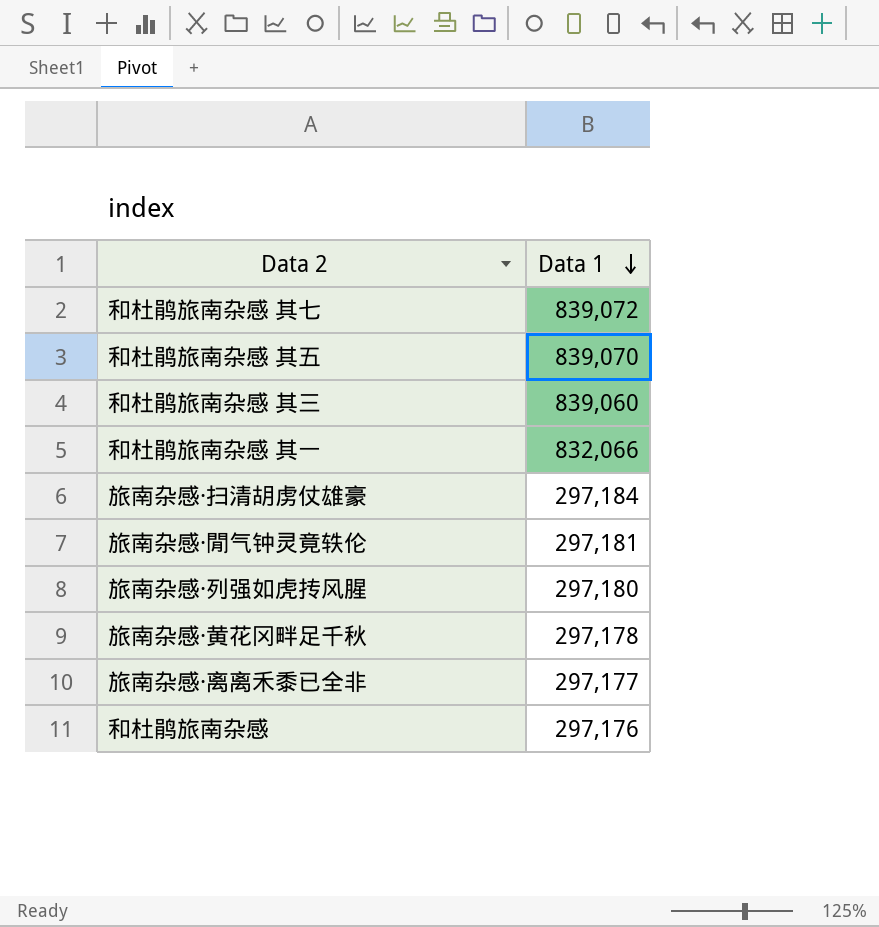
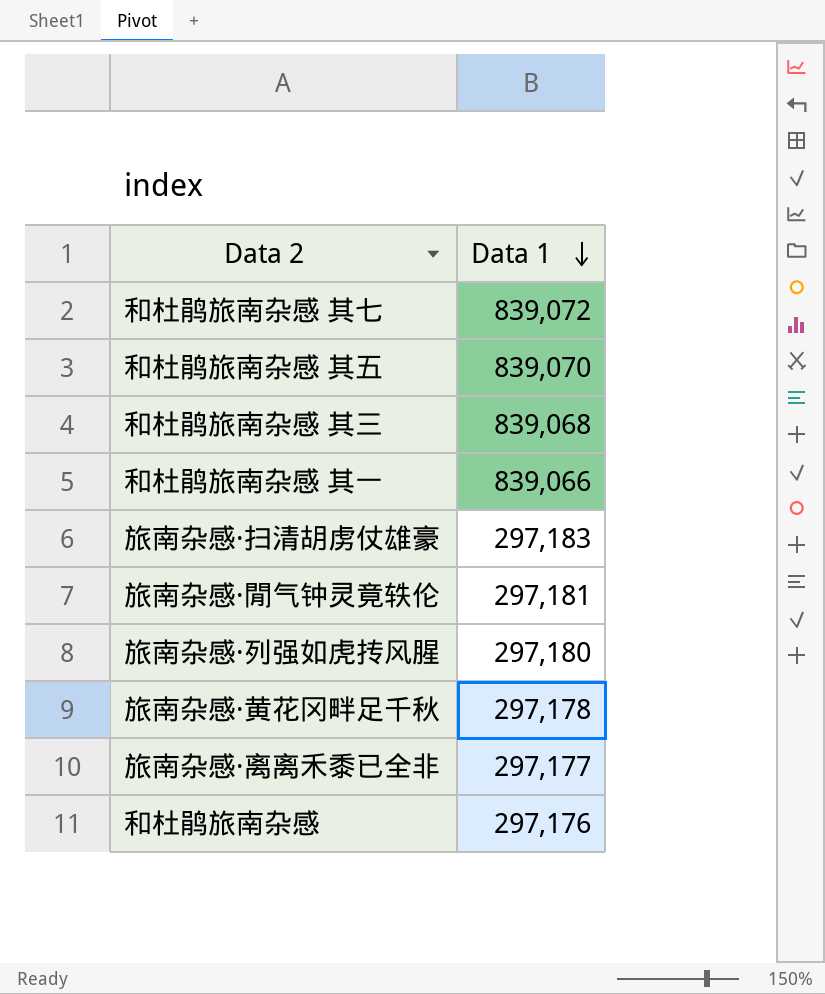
和杜鹃旅南杂感 其三 | Data 1: 839,060 -> 839,068
和杜鹃旅南杂感 其一 | Data 1: 832,066 -> 839,066
旅南杂感·扫清胡虏仗雄豪 | Data 1: 297,184 -> 297,183

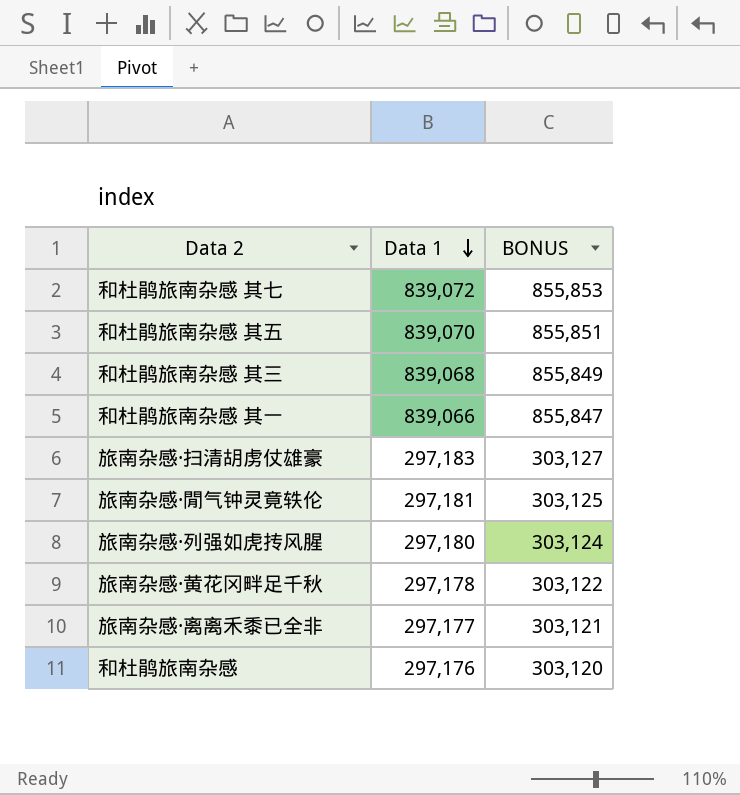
column BONUS | formula: none -> [Data 1] * 1.02

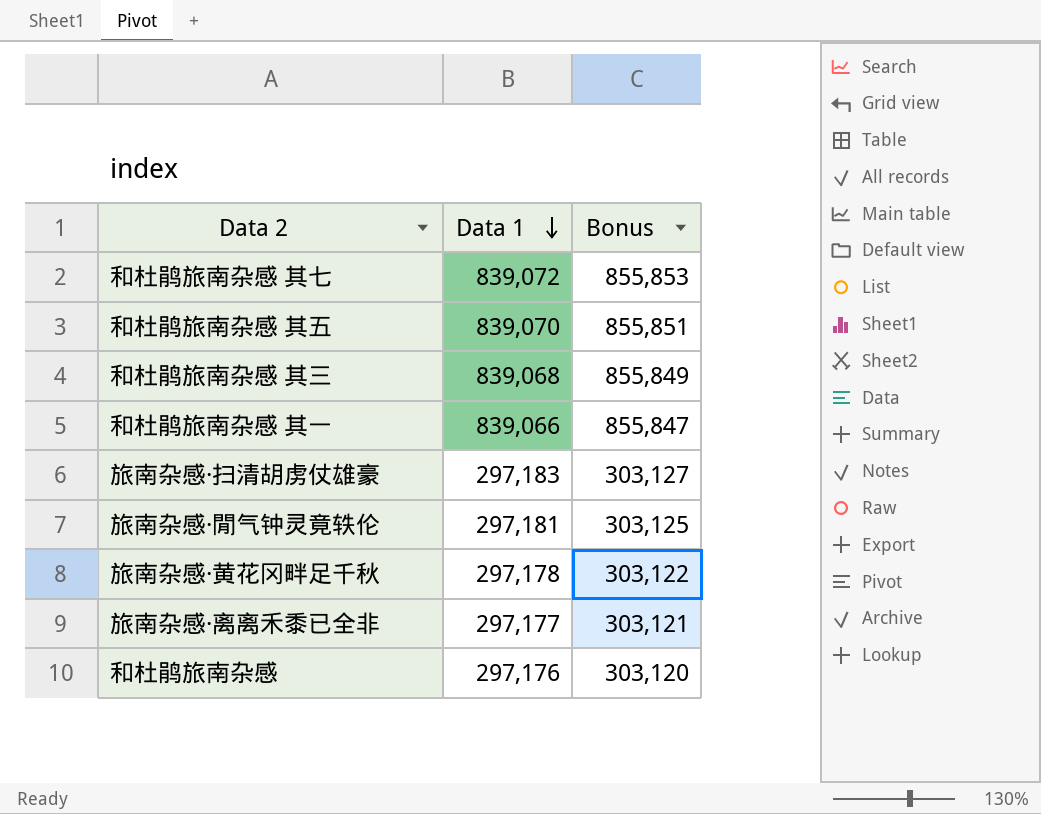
column name: BONUS -> Bonus
row 旅南杂感·列强如虎抟风腥: 297,180 | 303,124 -> none

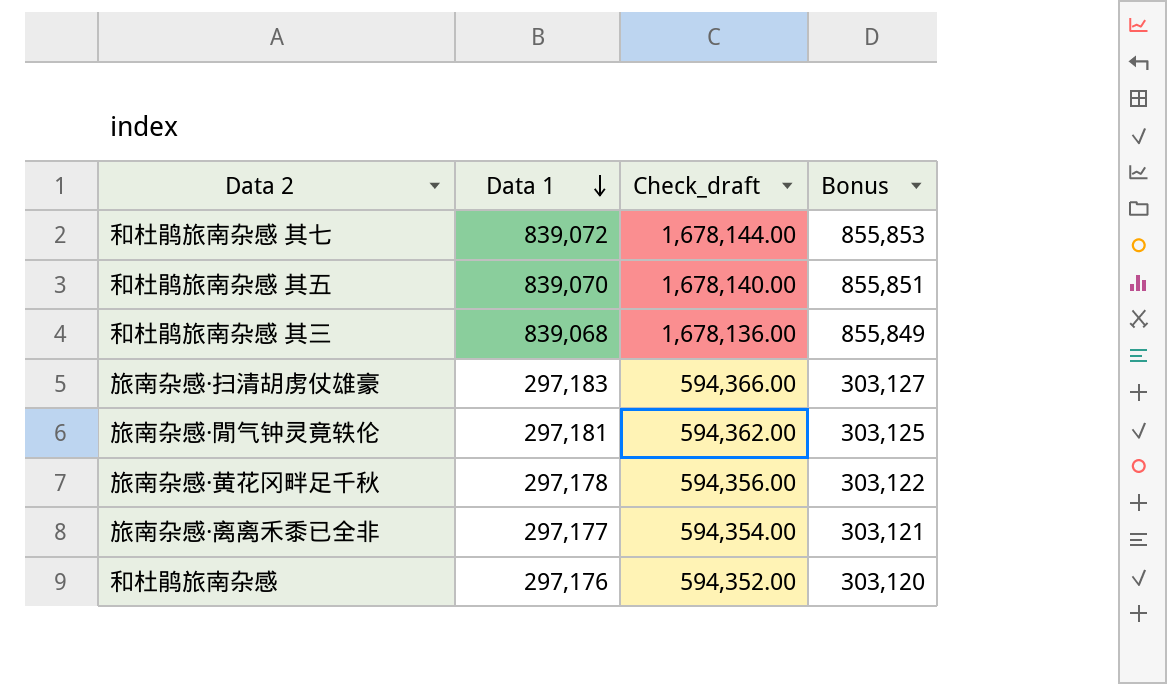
column Check_draft | formula: none -> [Data 1] * 2
row 和杜鹃旅南杂感 其一: 839,066 | 855,847 -> none

